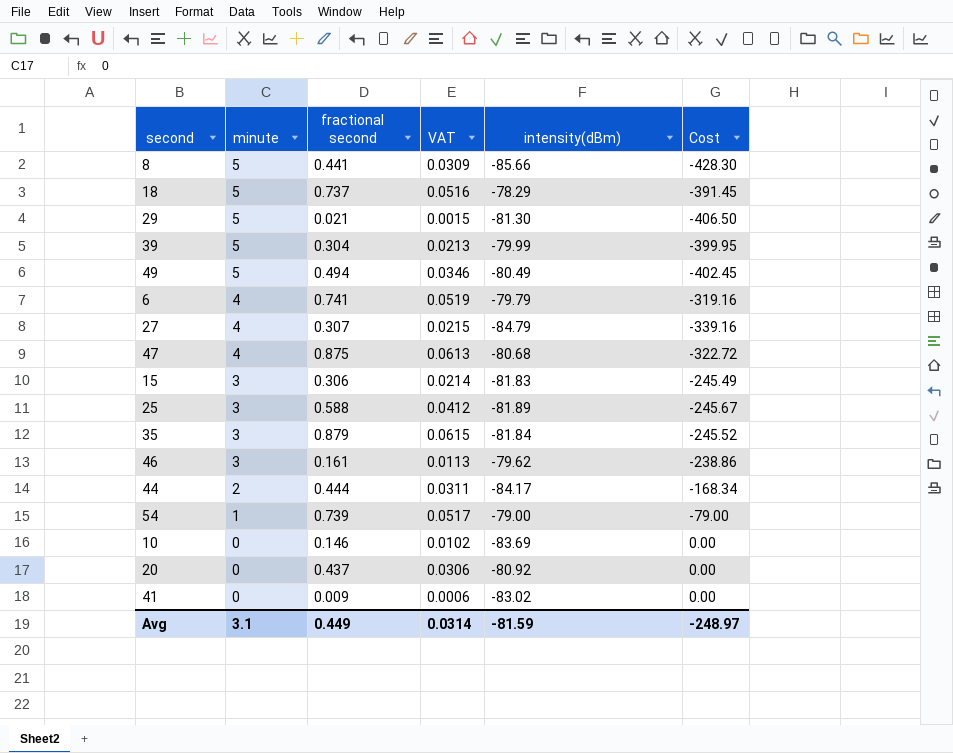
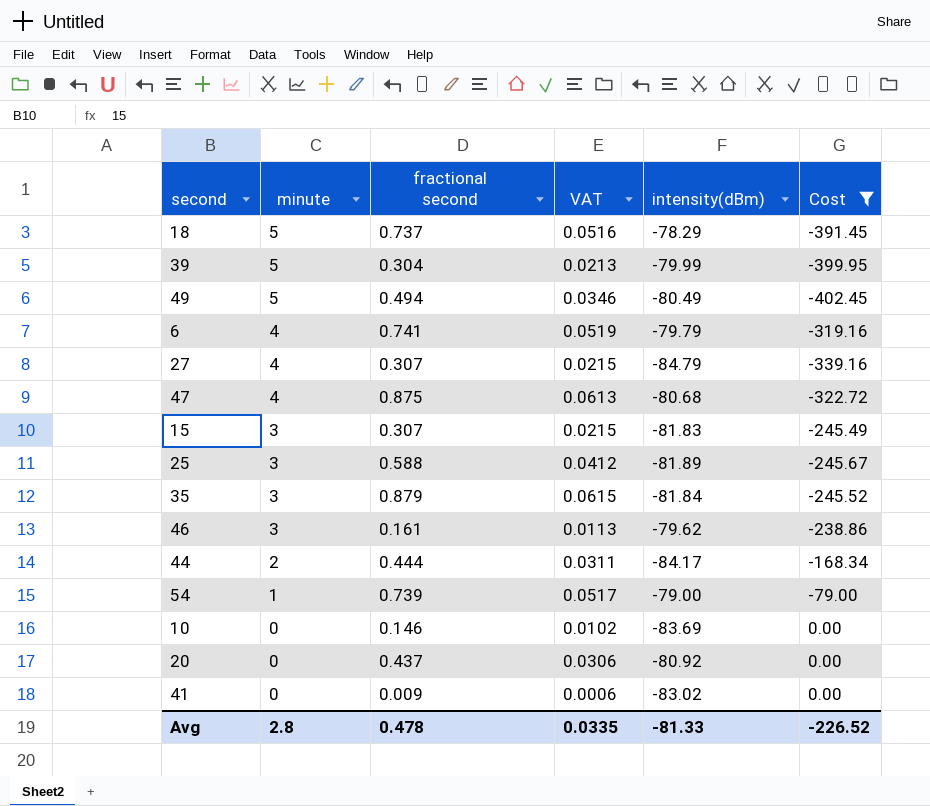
filter: none -> Cost >= -402.45
15 | fractional second: 0.306 -> 0.307
15 | VAT: 0.0214 -> 0.0215
Avg | minute: 3.1 -> 2.8
Avg | fractional second: 0.449 -> 0.478
Avg | VAT: 0.0314 -> 0.0335
Avg | intensity(dBm): -81.59 -> -81.33
Avg | Cost: -248.97 -> -226.52

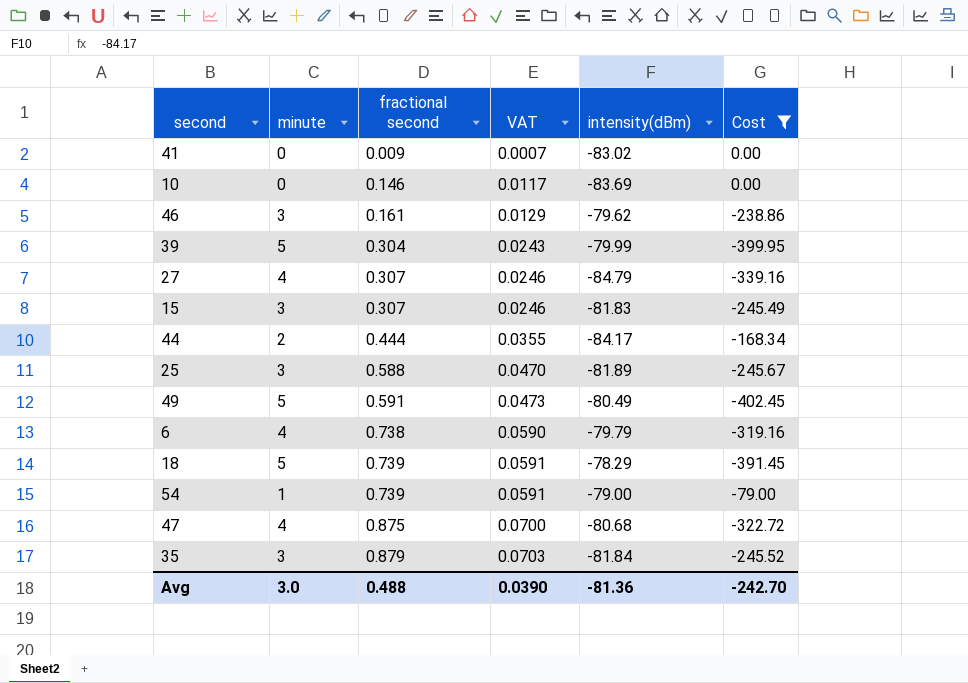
row order: minute descending -> fractional second ascending
column VAT | formula: [fractional second] * 0.07 -> [fractional second] * 0.08
row 20: 0 | 0.437 | 0.0306 | -80.92 | 0.00 -> none
49 | fractional second: 0.494 -> 0.591
6 | fractional second: 0.741 -> 0.738
18 | fractional second: 0.737 -> 0.739
Avg | minute: 2.8 -> 3.0
Avg | fractional second: 0.478 -> 0.488
Avg | VAT: 0.0335 -> 0.0390
Avg | intensity(dBm): -81.33 -> -81.36
Avg | Cost: -226.52 -> -242.70

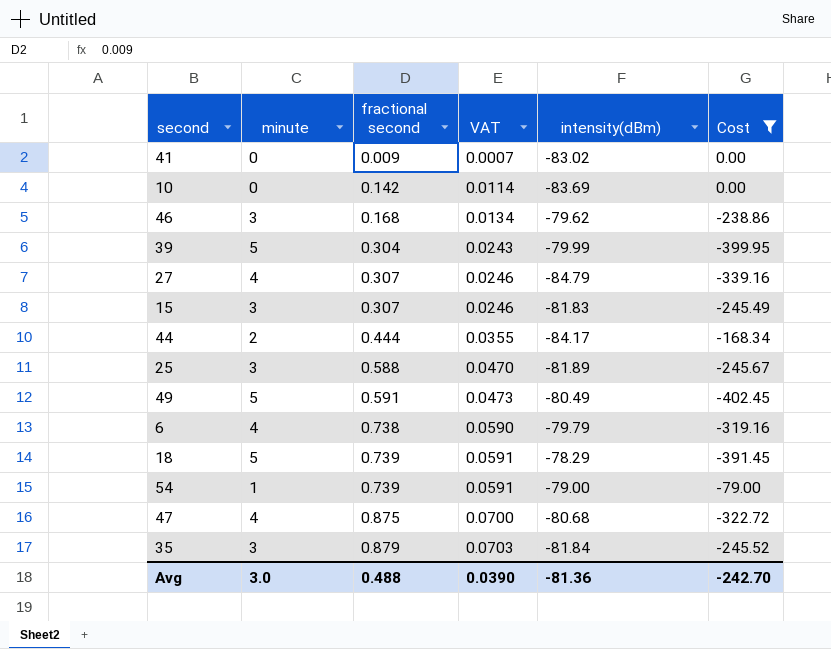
10 | fractional second: 0.146 -> 0.142
10 | VAT: 0.0117 -> 0.0114
46 | fractional second: 0.161 -> 0.168
46 | VAT: 0.0129 -> 0.0134

